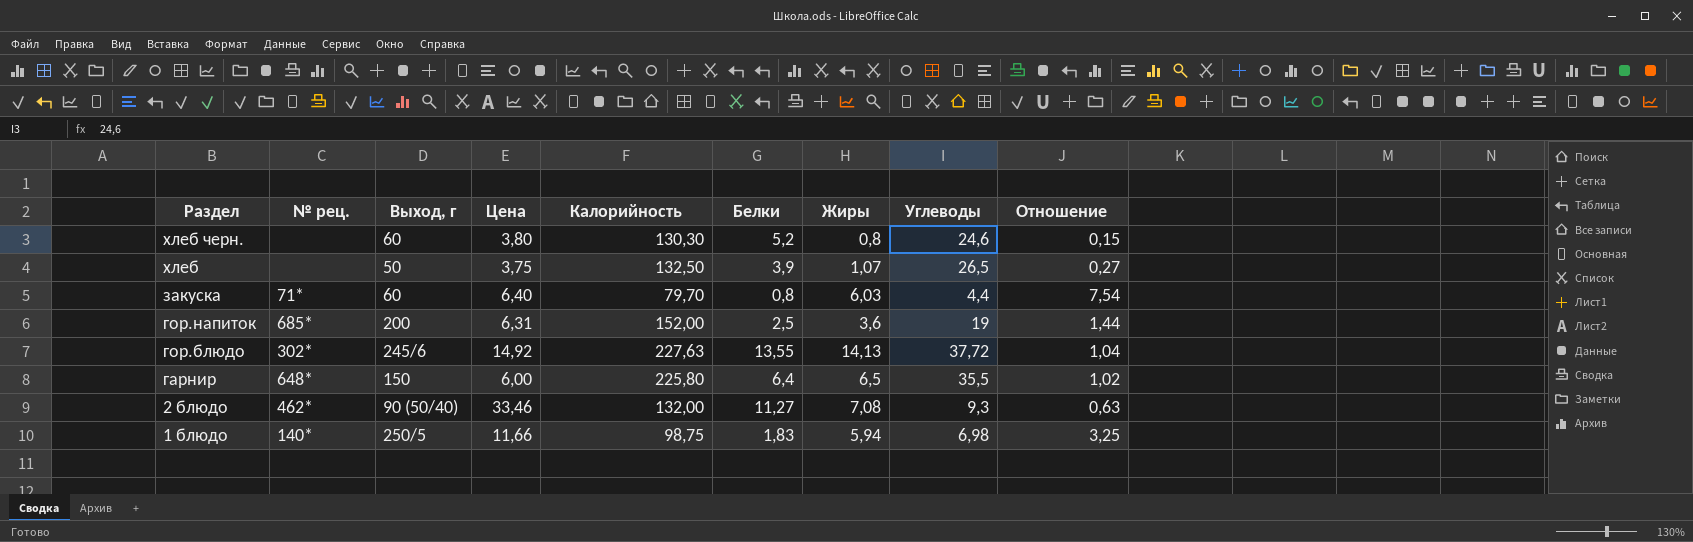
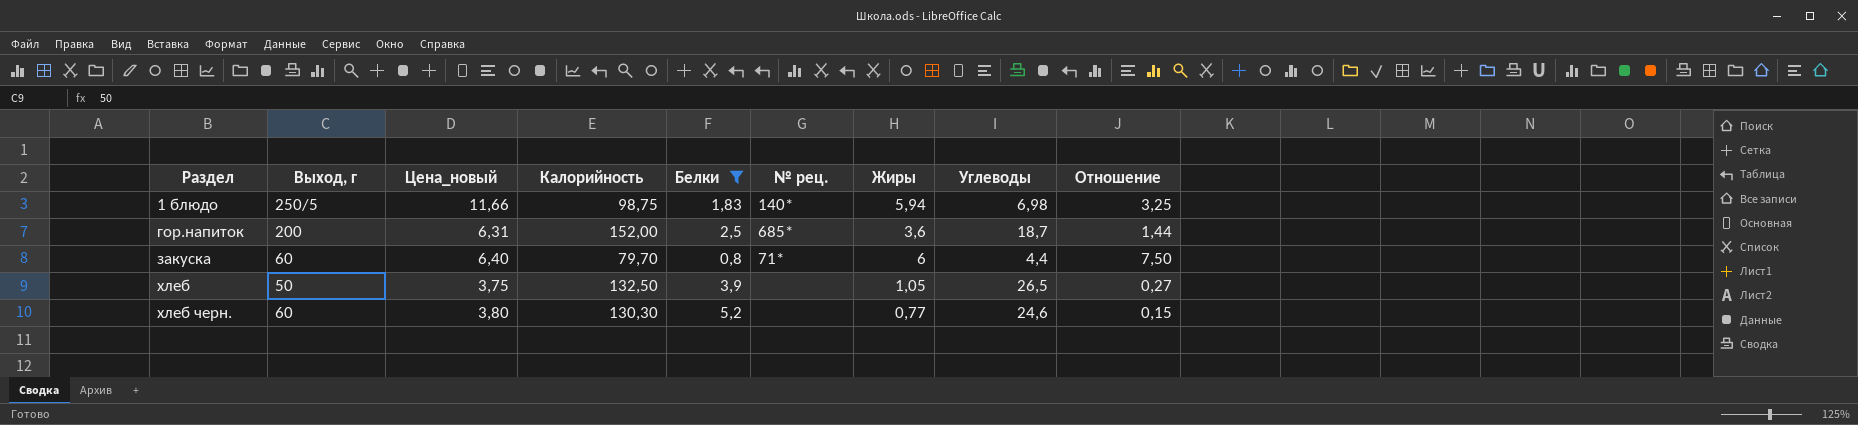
filter: none -> Белки <= 5,2
row order: Раздел descending -> Раздел ascending
column name: Цена -> Цена_новый
column № рец. | position: 2 -> 6
гор.напиток | Углеводы: 19 -> 18,7
закуска | Жиры: 6,03 -> 6
закуска | Отношение: 7,54 -> 7,50
хлеб | Жиры: 1,07 -> 1,05
хлеб черн. | Жиры: 0,8 -> 0,77

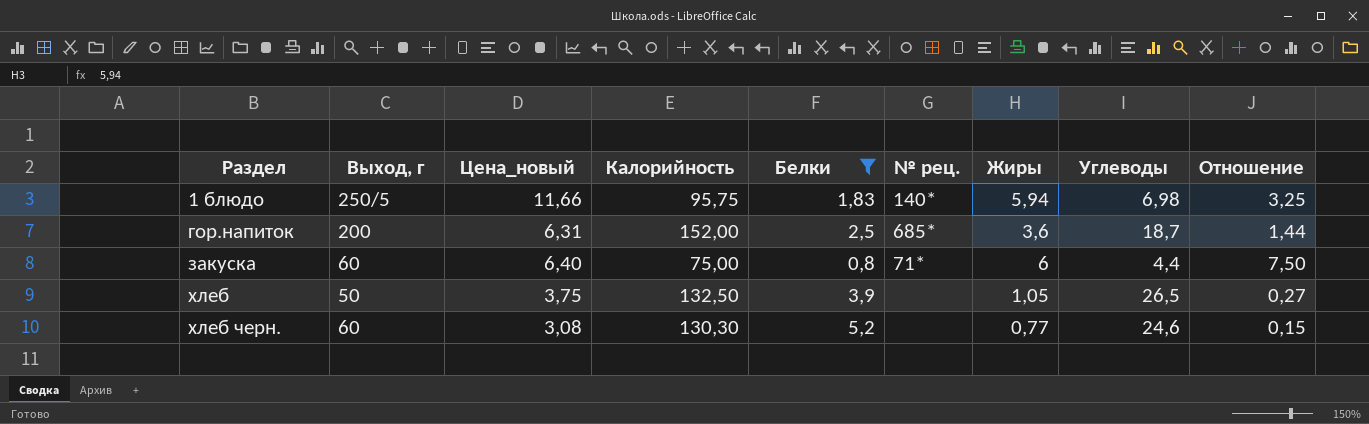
1 блюдо | Калорийность: 98,75 -> 95,75
закуска | Калорийность: 79,70 -> 75,00
хлеб черн. | Цена_новый: 3,80 -> 3,08

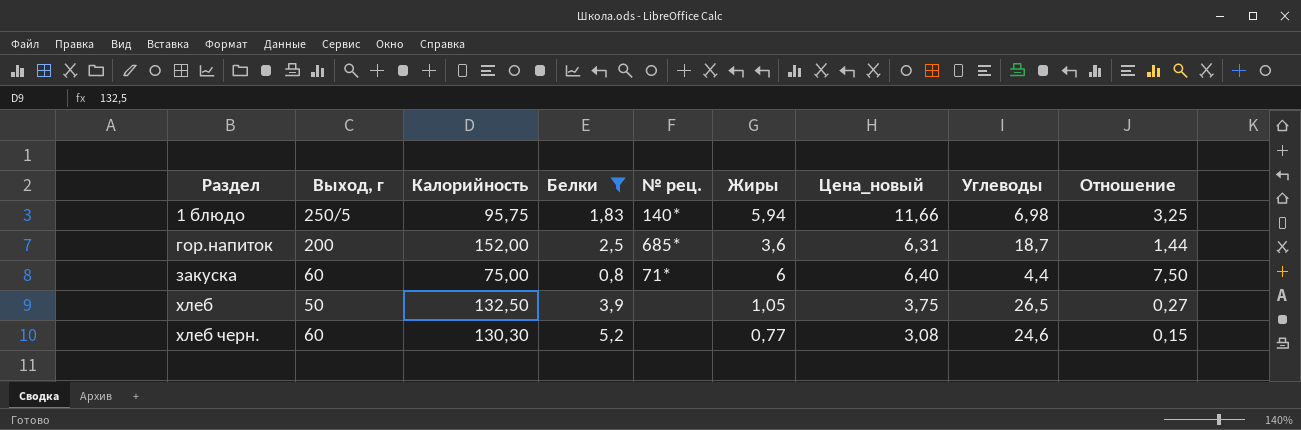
column Цена_новый | position: 3 -> 7

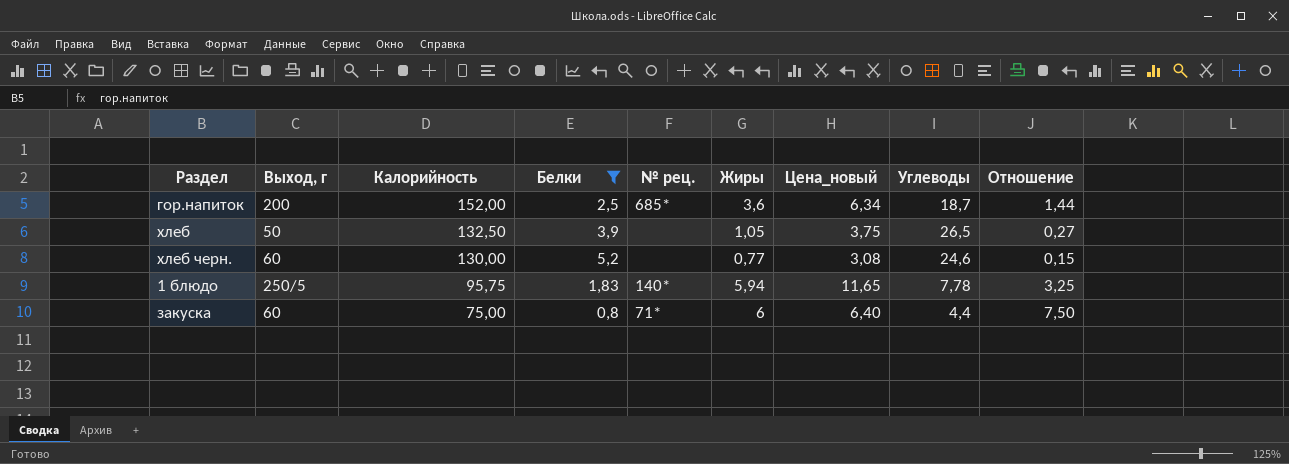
row order: Раздел ascending -> Калорийность descending
гор.напиток | Цена_новый: 6,31 -> 6,34
хлеб черн. | Калорийность: 130,30 -> 130,00
1 блюдо | Цена_новый: 11,66 -> 11,65
1 блюдо | Углеводы: 6,98 -> 7,78

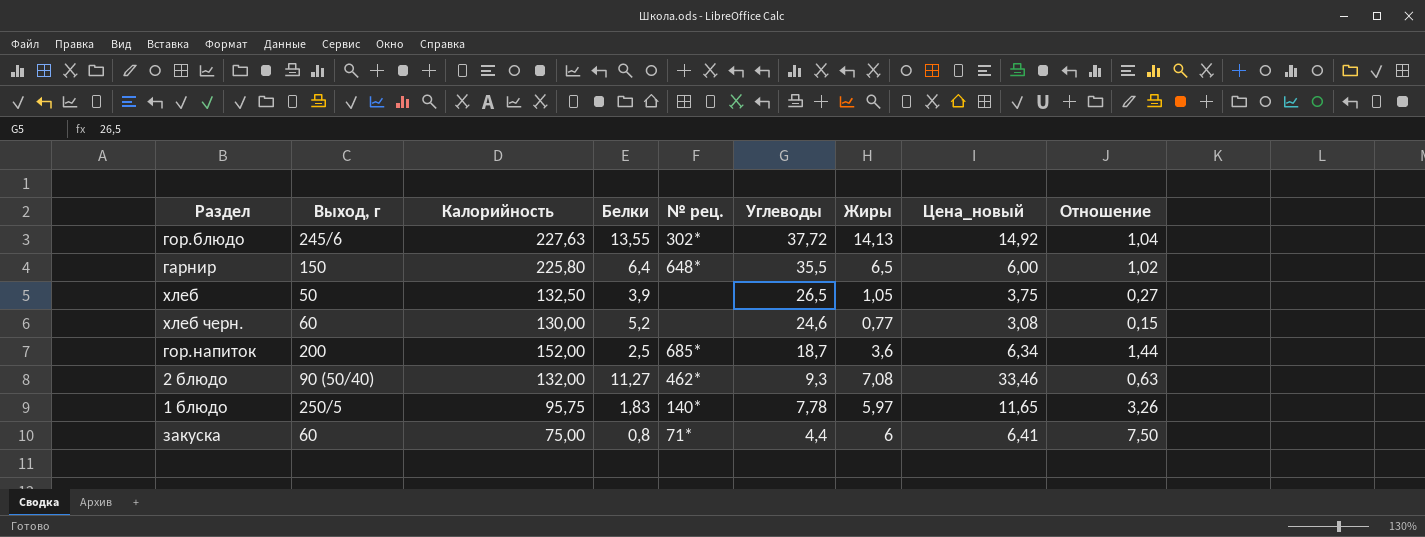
filter: Белки <= 5,2 -> none
row order: Калорийность descending -> Углеводы descending
column Углеводы | position: 8 -> 6
1 блюдо | Жиры: 5,94 -> 5,97
1 блюдо | Отношение: 3,25 -> 3,26
закуска | Цена_новый: 6,40 -> 6,41

